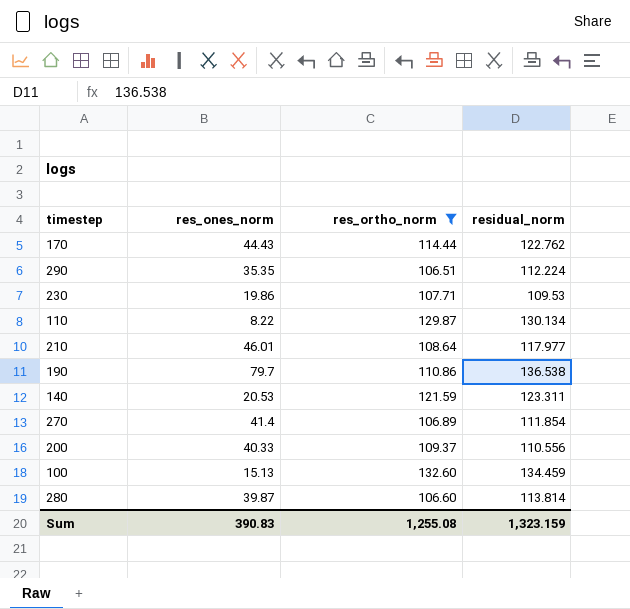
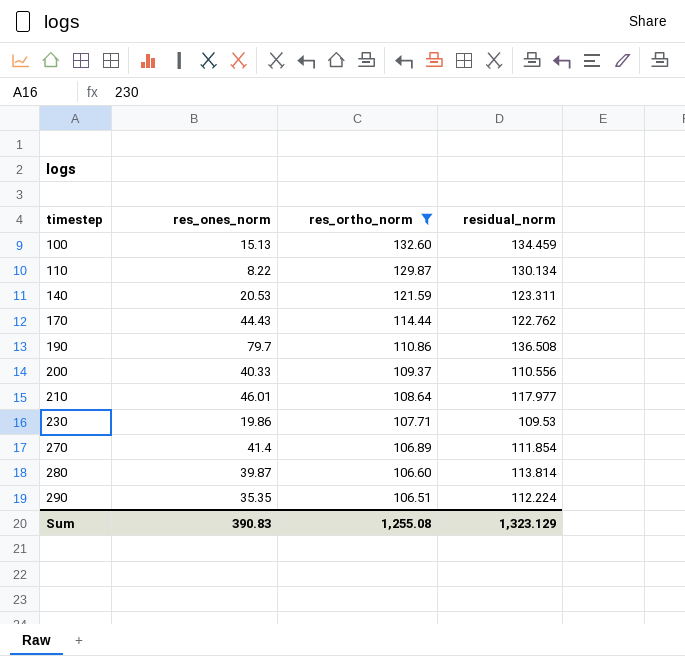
row order: none -> timestep ascending
190 | residual_norm: 136.538 -> 136.508
Sum | residual_norm: 1,323.159 -> 1,323.129

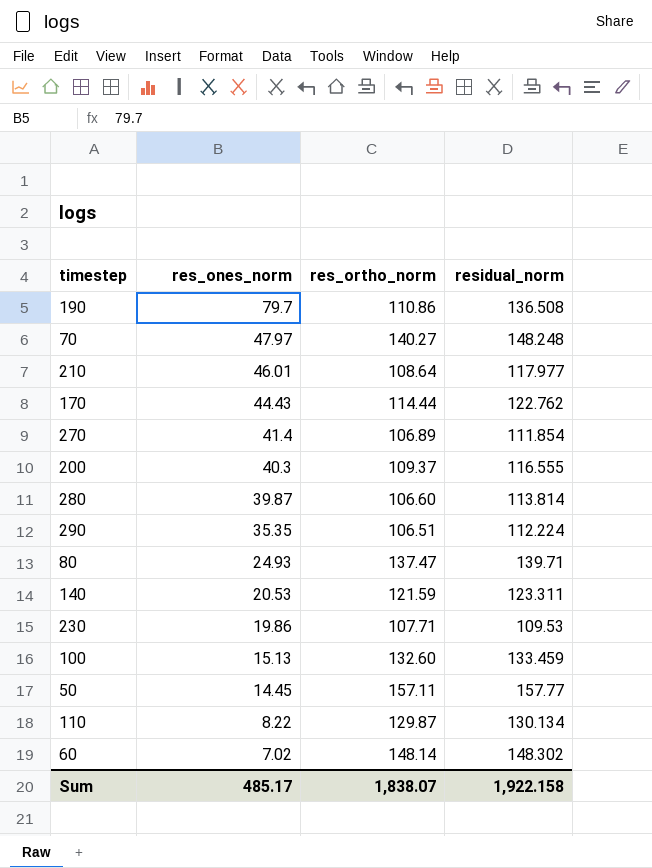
filter: res_ortho_norm <= 132.60 -> none
row order: timestep ascending -> res_ones_norm descending
200 | res_ones_norm: 40.33 -> 40.3
200 | residual_norm: 110.556 -> 116.555
100 | residual_norm: 134.459 -> 133.459
Sum | res_ones_norm: 390.83 -> 485.17
Sum | res_ortho_norm: 1,255.08 -> 1,838.07
Sum | residual_norm: 1,323.129 -> 1,922.158

